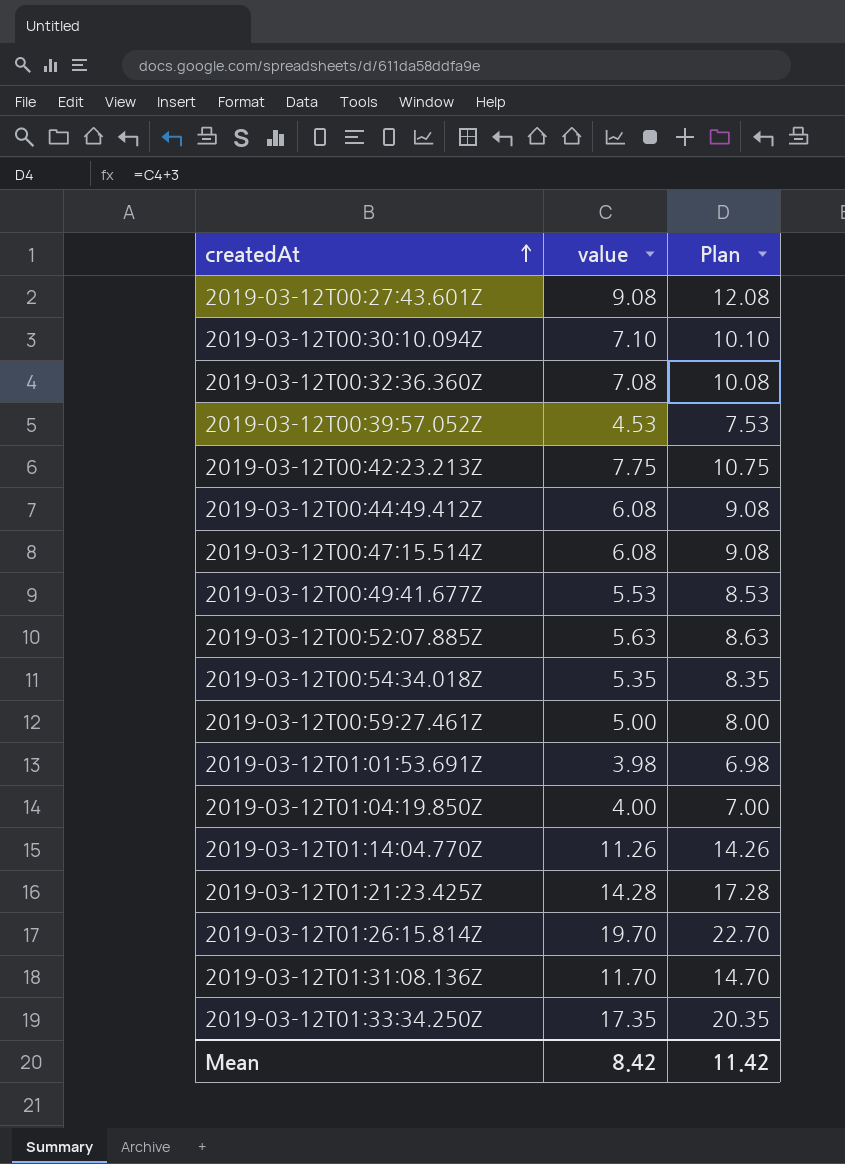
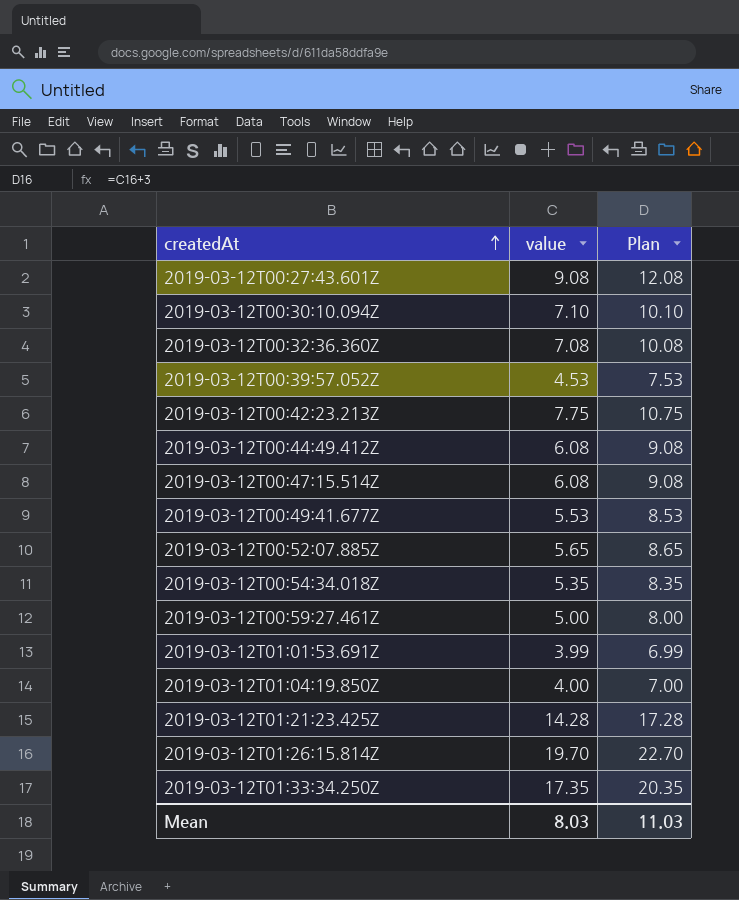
row 2019-03-12T01:14:04.770Z: 11.26 | 14.26 -> none
row 2019-03-12T01:31:08.136Z: 11.70 | 14.70 -> none
2019-03-12T00:52:07.885Z | value: 5.63 -> 5.65
2019-03-12T00:52:07.885Z | Plan: 8.63 -> 8.65
2019-03-12T01:01:53.691Z | value: 3.98 -> 3.99
2019-03-12T01:01:53.691Z | Plan: 6.98 -> 6.99
Mean | value: 8.42 -> 8.03
Mean | Plan: 11.42 -> 11.03

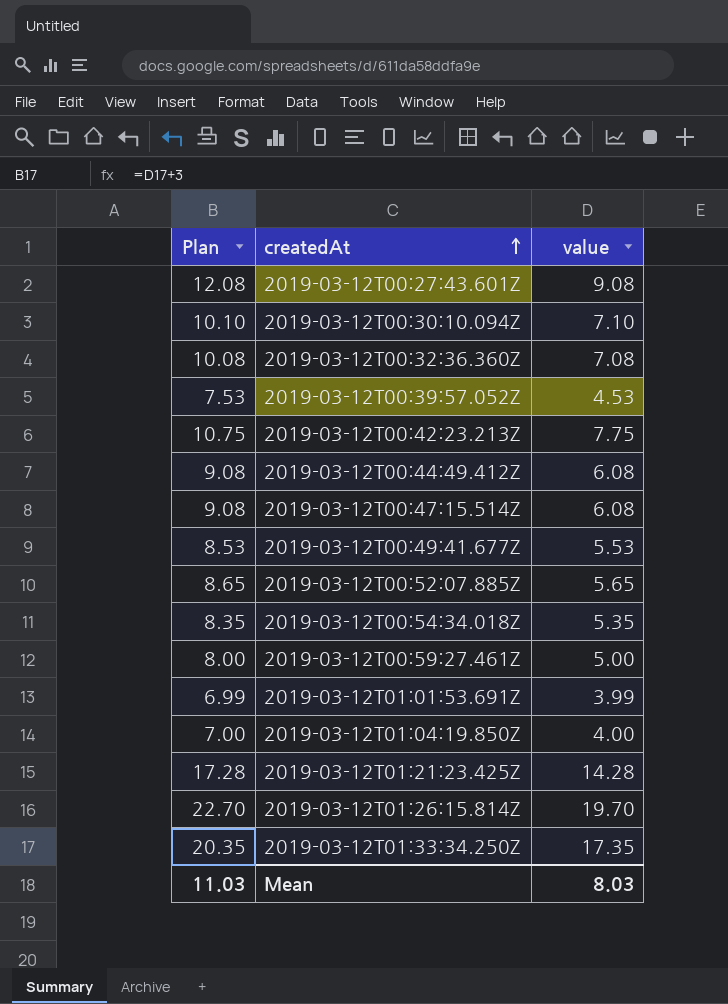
column Plan | position: 3 -> 1

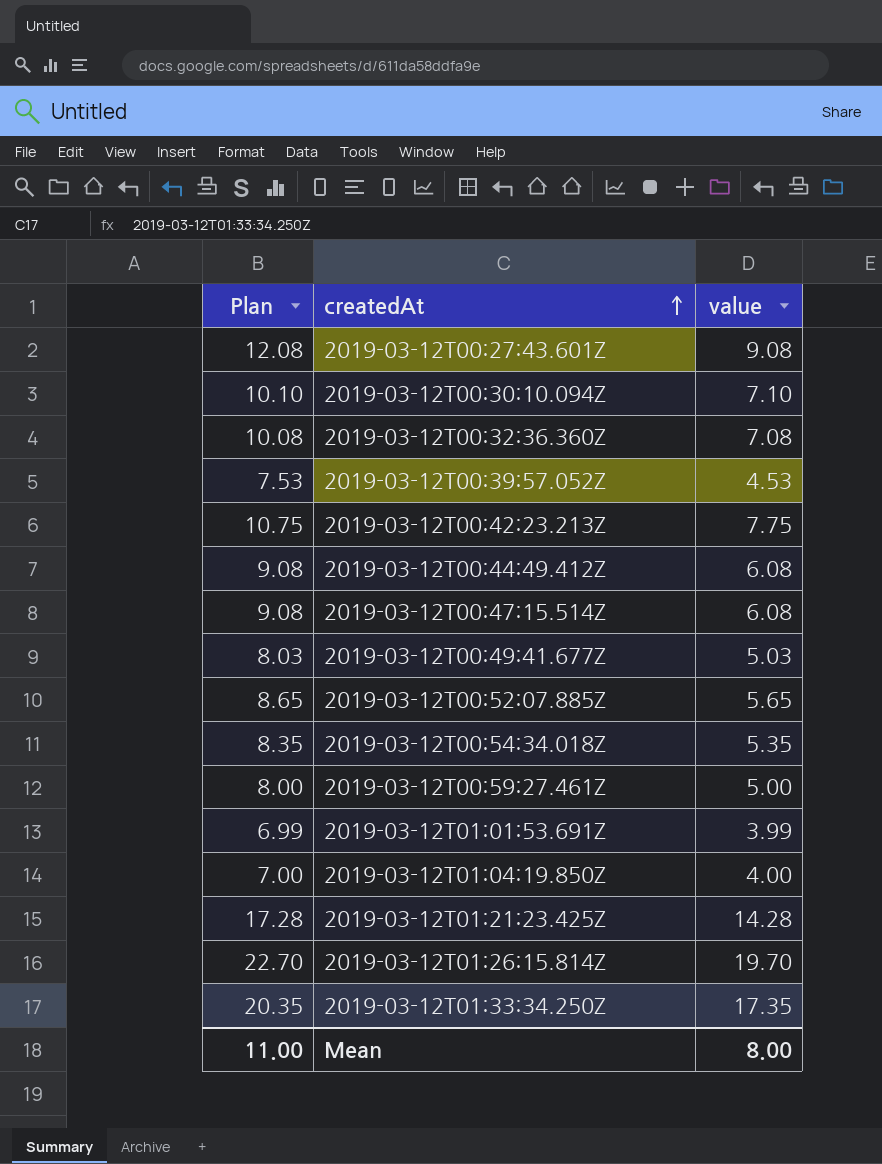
2019-03-12T00:49:41.677Z | Plan: 8.53 -> 8.03
2019-03-12T00:49:41.677Z | value: 5.53 -> 5.03
Mean | Plan: 11.03 -> 11.00
Mean | value: 8.03 -> 8.00

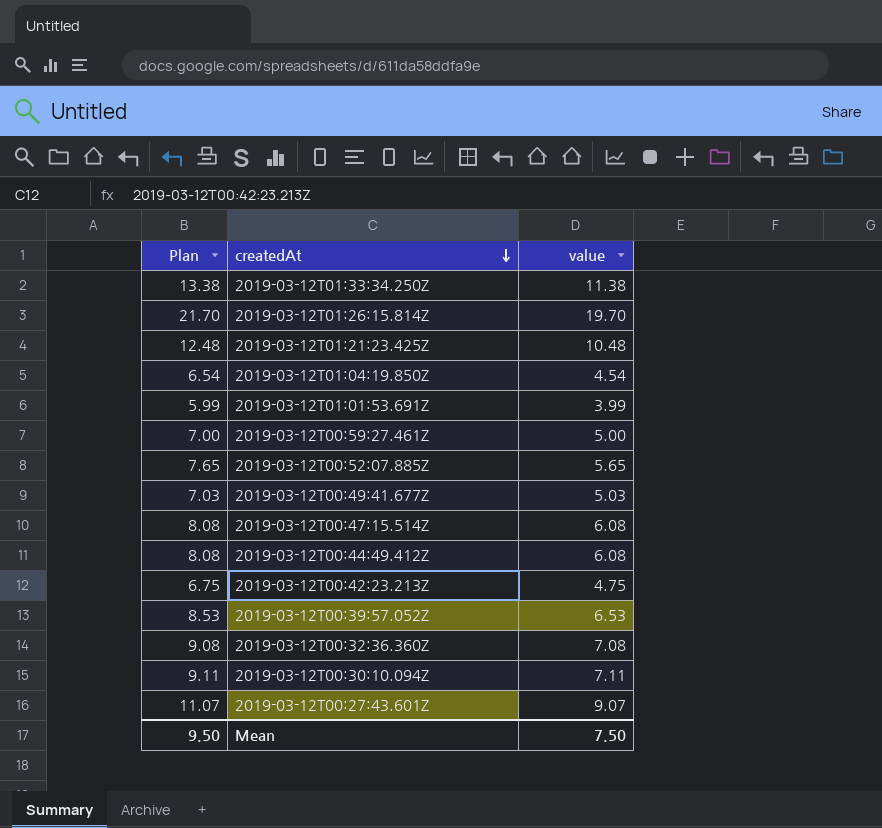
row order: createdAt ascending -> createdAt descending
column Plan | formula: [value] + 3 -> [value] + 2
row 2019-03-12T00:54:34.018Z: 8.35 | 5.35 -> none
2019-03-12T01:33:34.250Z | value: 17.35 -> 11.38
2019-03-12T01:21:23.425Z | value: 14.28 -> 10.48
2019-03-12T01:04:19.850Z | value: 4.00 -> 4.54
2019-03-12T00:42:23.213Z | value: 7.75 -> 4.75
2019-03-12T00:39:57.052Z | value: 4.53 -> 6.53
2019-03-12T00:30:10.094Z | value: 7.10 -> 7.11
2019-03-12T00:27:43.601Z | value: 9.08 -> 9.07
Mean | Plan: 11.00 -> 9.50
Mean | value: 8.00 -> 7.50

